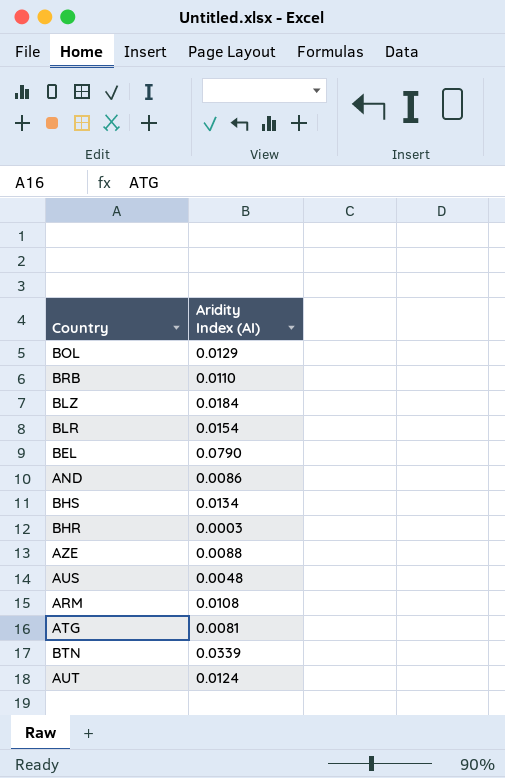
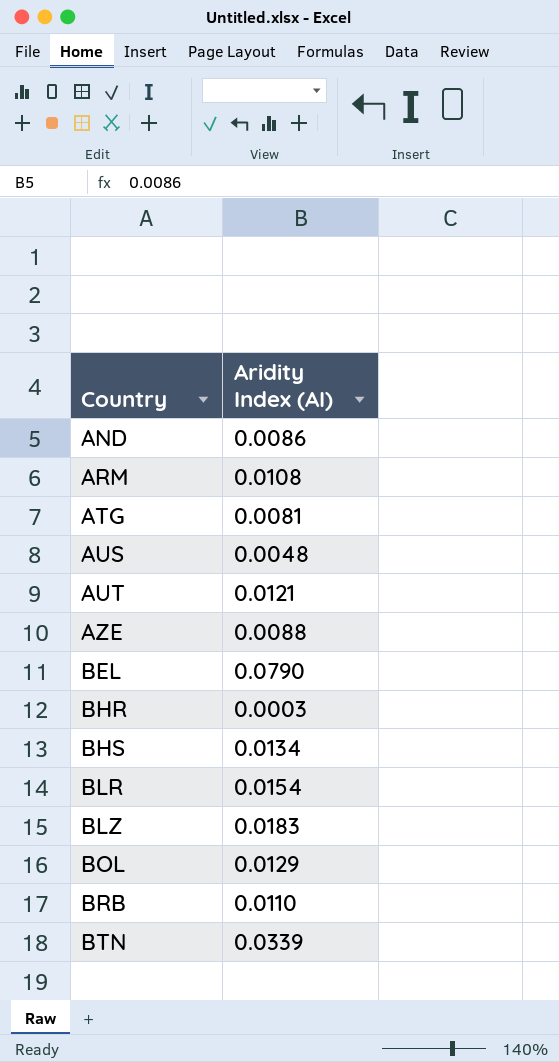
row order: none -> Country ascending
AUT | Aridity Index (AI): 0.0124 -> 0.0121
BLZ | Aridity Index (AI): 0.0184 -> 0.0183

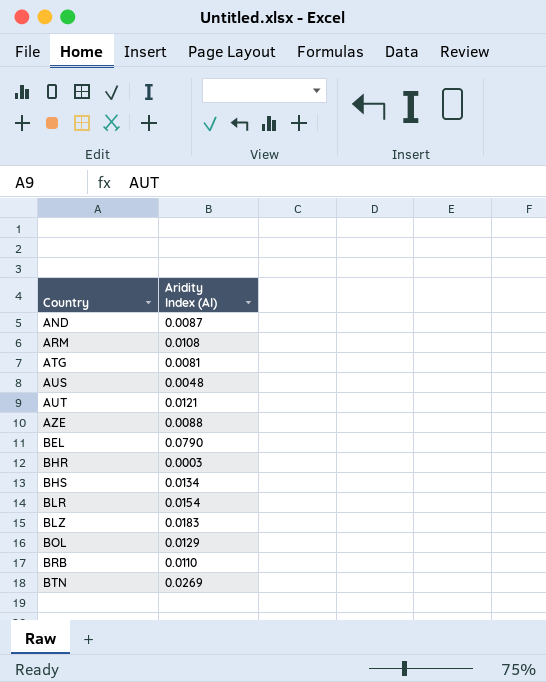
AND | Aridity Index (AI): 0.0086 -> 0.0087
BTN | Aridity Index (AI): 0.0339 -> 0.0269

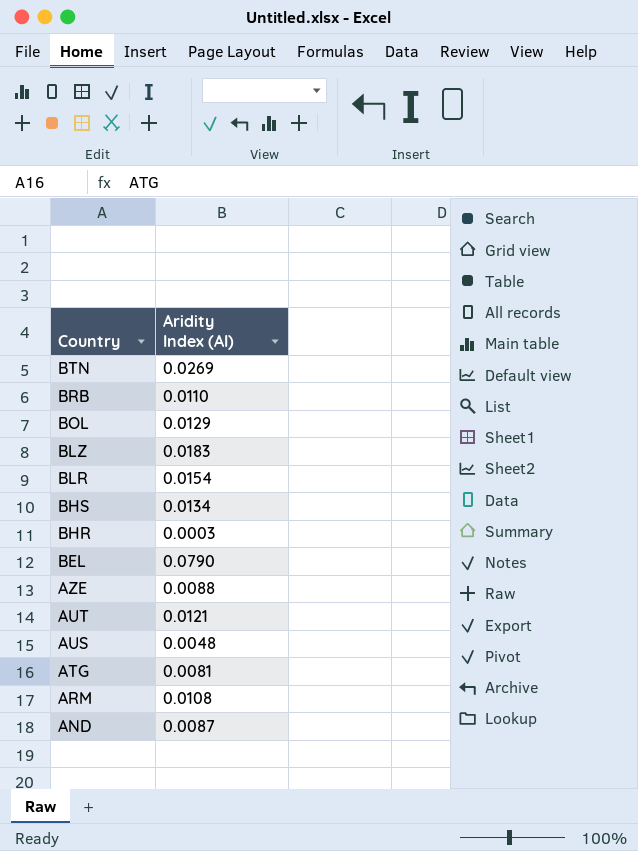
row order: Country ascending -> Country descending

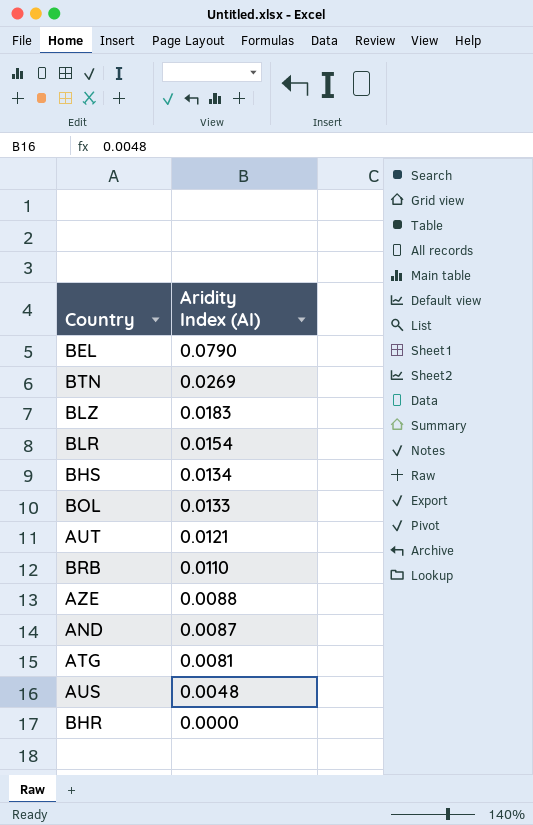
row order: Country descending -> Aridity Index (AI) descending
row ARM: 0.0108 -> none
BOL | Aridity Index (AI): 0.0129 -> 0.0133
BHR | Aridity Index (AI): 0.0003 -> 0.0000

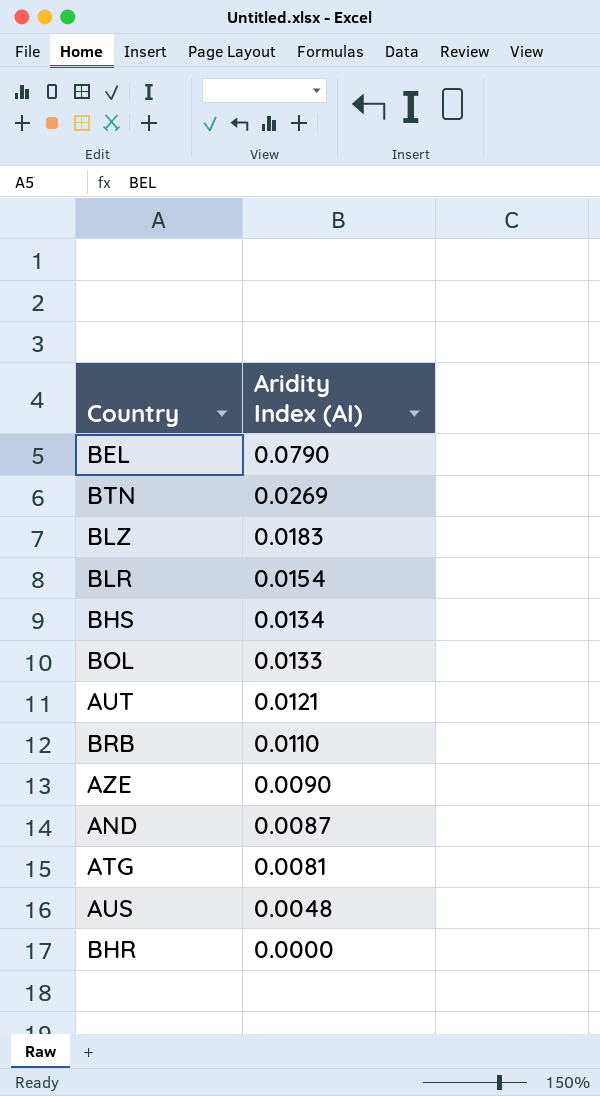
AZE | Aridity Index (AI): 0.0088 -> 0.0090

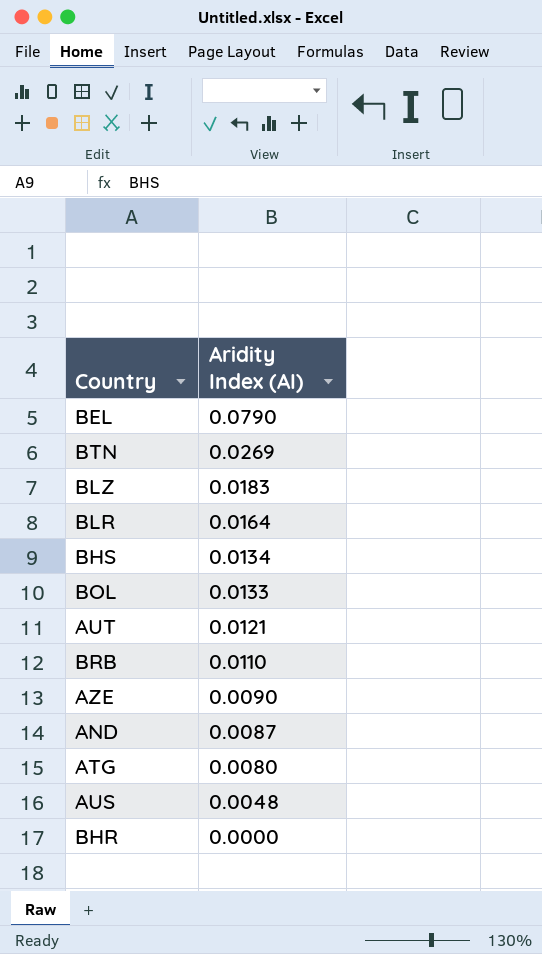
BLR | Aridity Index (AI): 0.0154 -> 0.0164
ATG | Aridity Index (AI): 0.0081 -> 0.0080

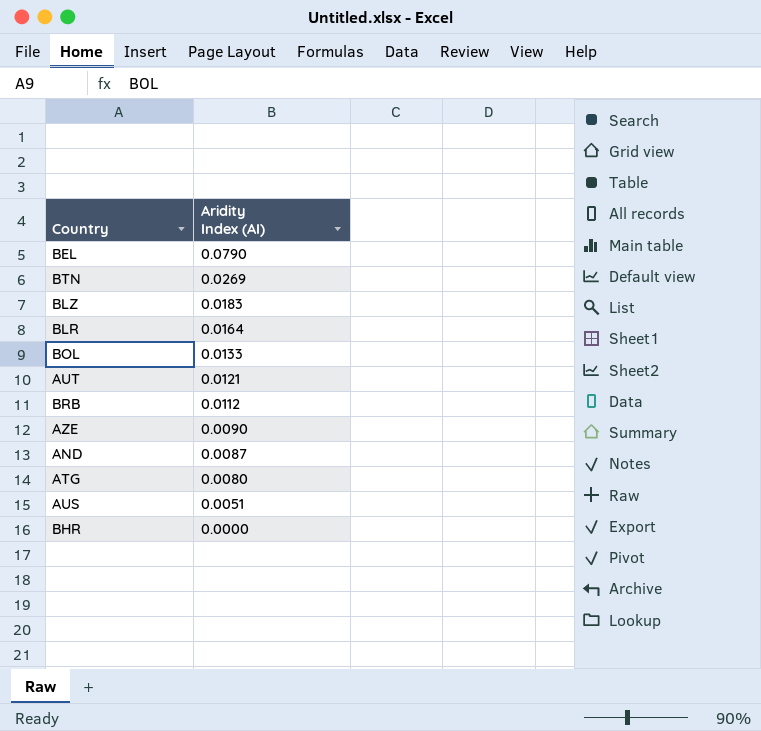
row BHS: 0.0134 -> none
BRB | Aridity Index (AI): 0.0110 -> 0.0112
AUS | Aridity Index (AI): 0.0048 -> 0.0051

